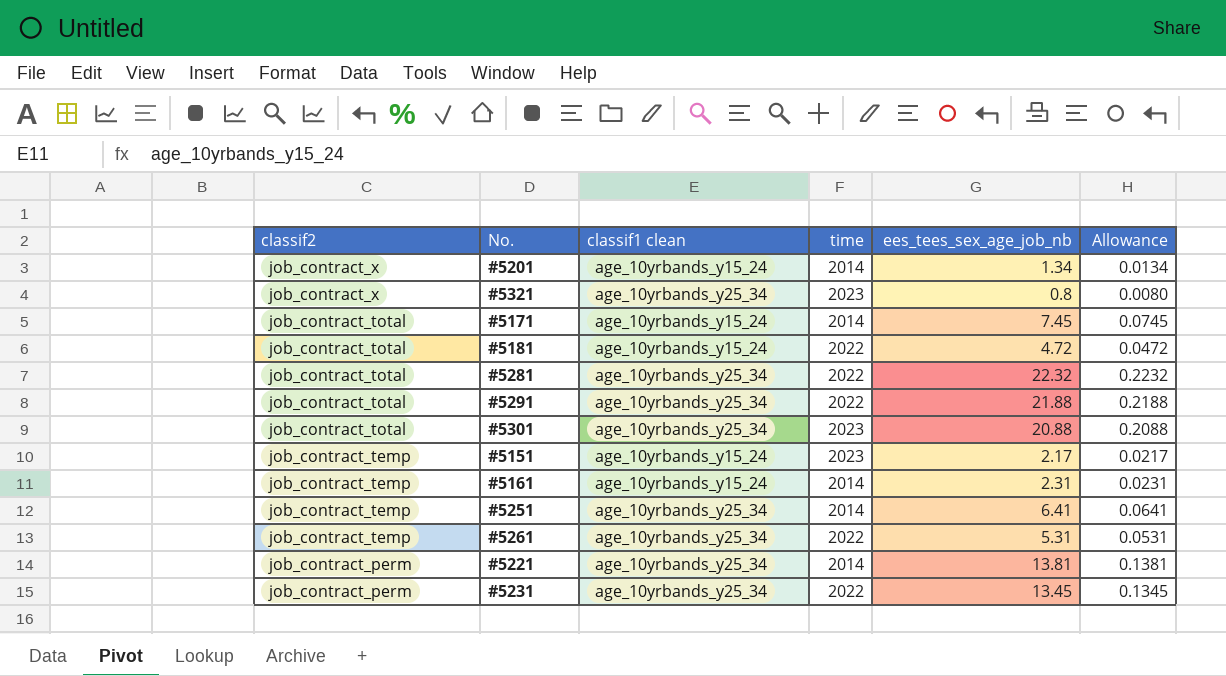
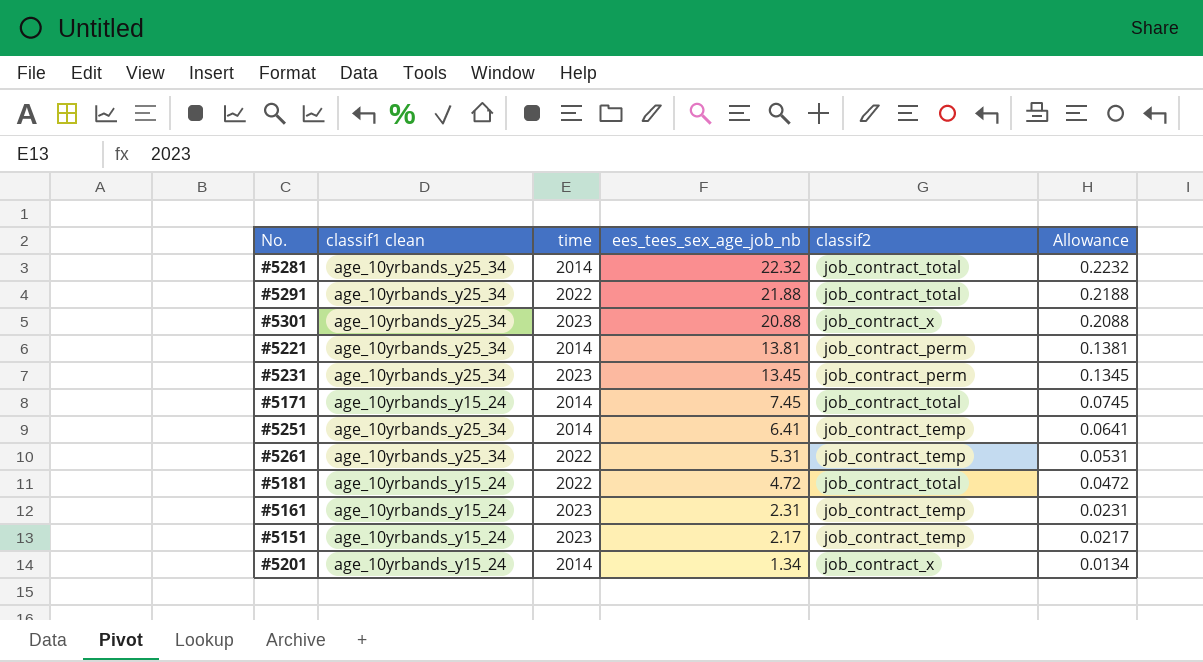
row order: classif2 descending -> ees_tees_sex_age_job_nb descending
column classif2 | position: 1 -> 5
row #5321: job_contract_x | age_10yrbands_y25_34 | 2023 | 0.8 | 0.0080 -> none
#5281 | time: 2022 -> 2014
#5301 | classif2: job_contract_total -> job_contract_x
#5231 | time: 2022 -> 2023
#5161 | time: 2014 -> 2023

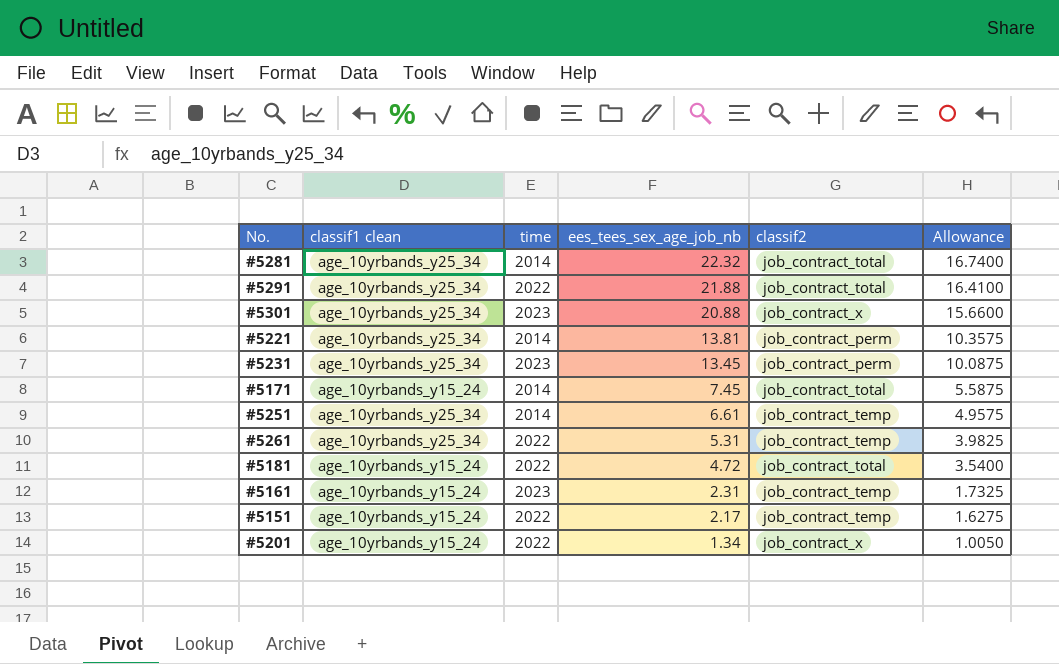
column Allowance | formula: [ees_tees_sex_age_job_nb] * 0.01 -> [ees_tees_sex_age_job_nb] * 0.75
#5251 | ees_tees_sex_age_job_nb: 6.41 -> 6.61
#5151 | time: 2023 -> 2022
#5201 | time: 2014 -> 2022

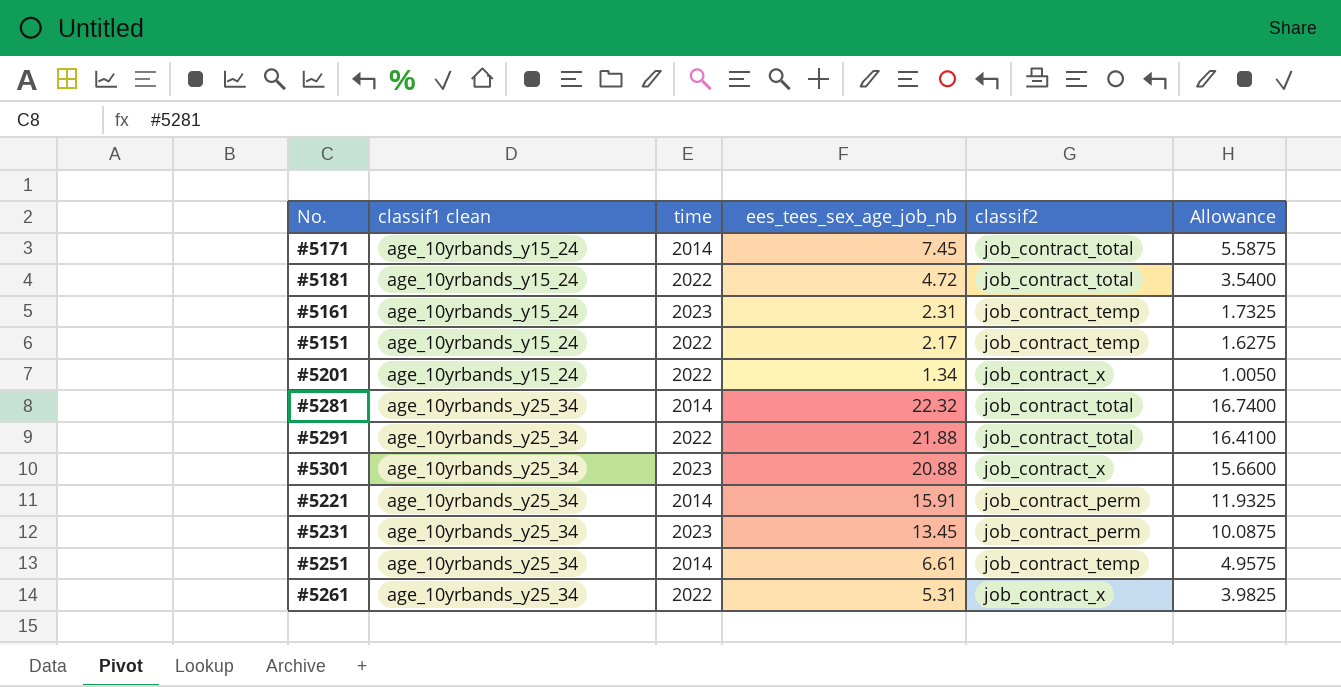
row order: ees_tees_sex_age_job_nb descending -> classif1 clean ascending
#5221 | ees_tees_sex_age_job_nb: 13.81 -> 15.91
#5221 | Allowance: 10.3575 -> 11.9325
#5261 | classif2: job_contract_temp -> job_contract_x

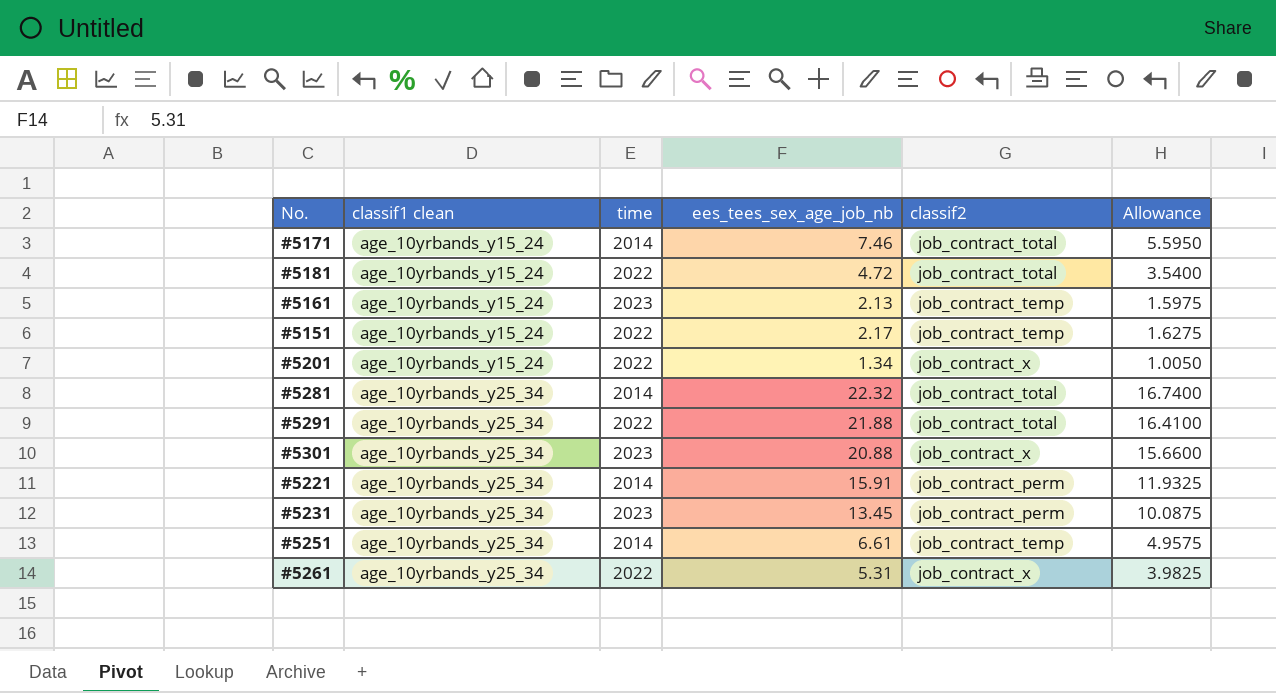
#5171 | ees_tees_sex_age_job_nb: 7.45 -> 7.46
#5171 | Allowance: 5.5875 -> 5.5950
#5161 | ees_tees_sex_age_job_nb: 2.31 -> 2.13
#5161 | Allowance: 1.7325 -> 1.5975

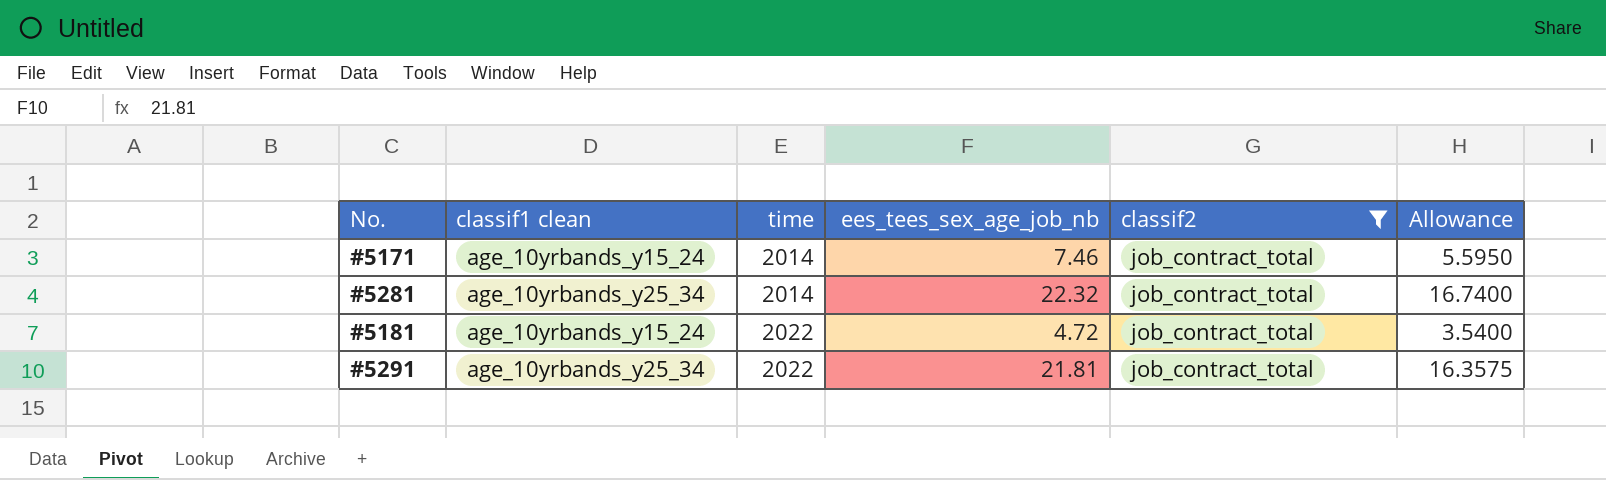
filter: none -> classif2 = job_contract_total
row order: classif1 clean ascending -> time ascending
#5291 | ees_tees_sex_age_job_nb: 21.88 -> 21.81
#5291 | Allowance: 16.4100 -> 16.3575

